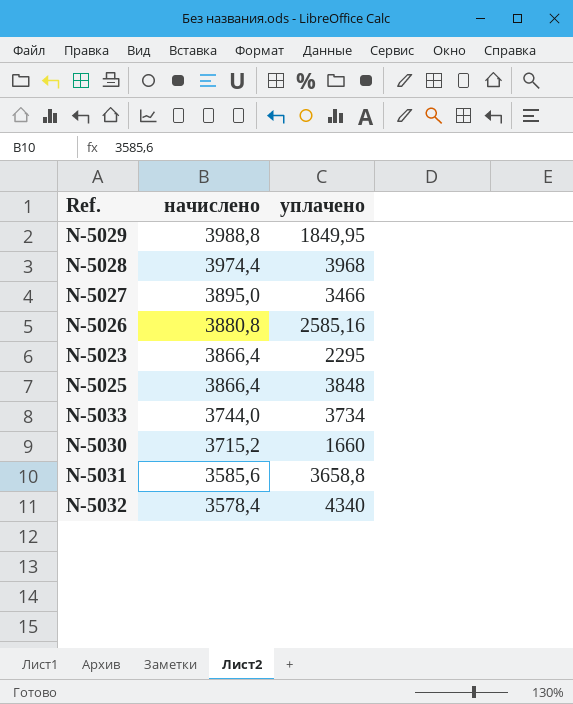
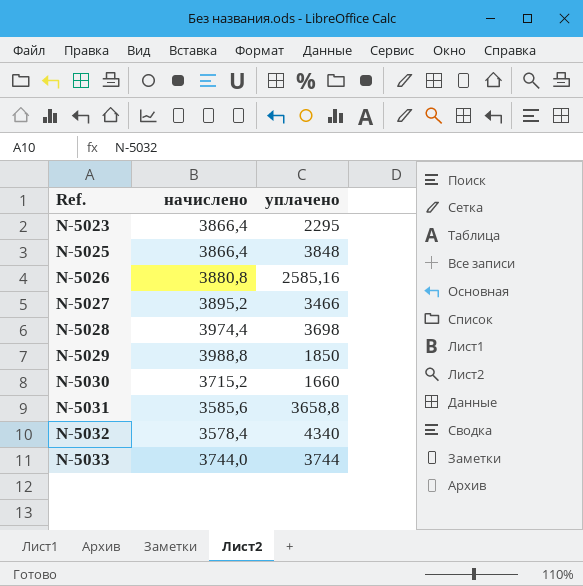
row order: начислено descending -> Ref. ascending
N-5027 | начислено: 3895,0 -> 3895,2
N-5028 | уплачено: 3968 -> 3698
N-5029 | уплачено: 1849,95 -> 1850
N-5033 | уплачено: 3734 -> 3744

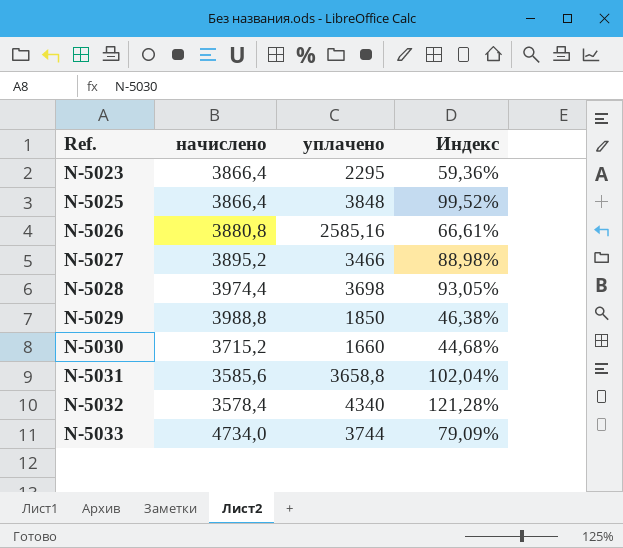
column Индекс | formula: none -> [уплачено] / [начислено]
N-5033 | начислено: 3744,0 -> 4734,0

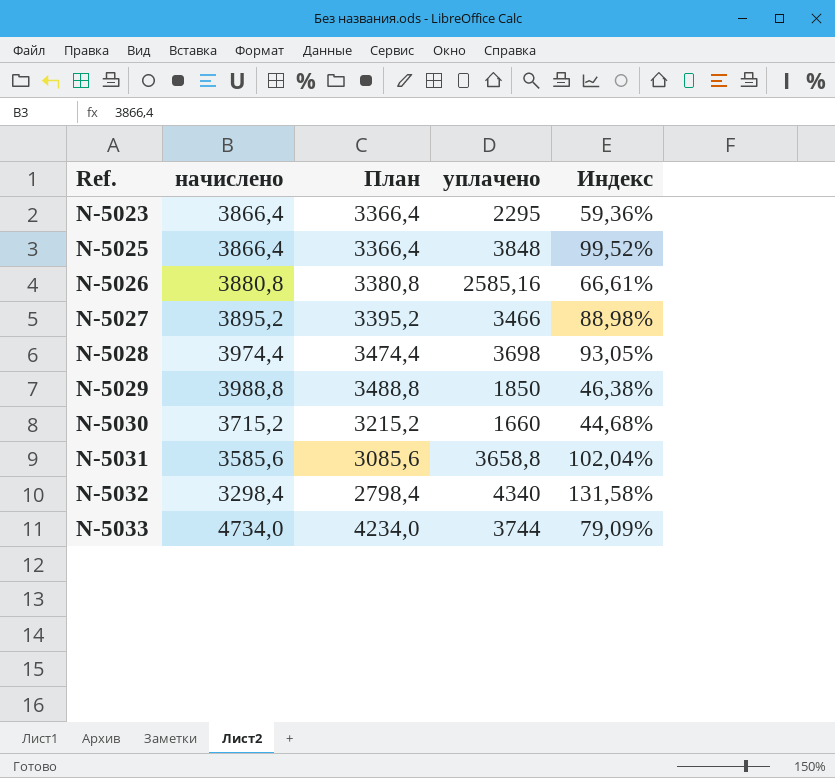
column План | formula: none -> [начислено] - 500
N-5032 | начислено: 3578,4 -> 3298,4
N-5032 | Индекс: 121,28% -> 131,58%

